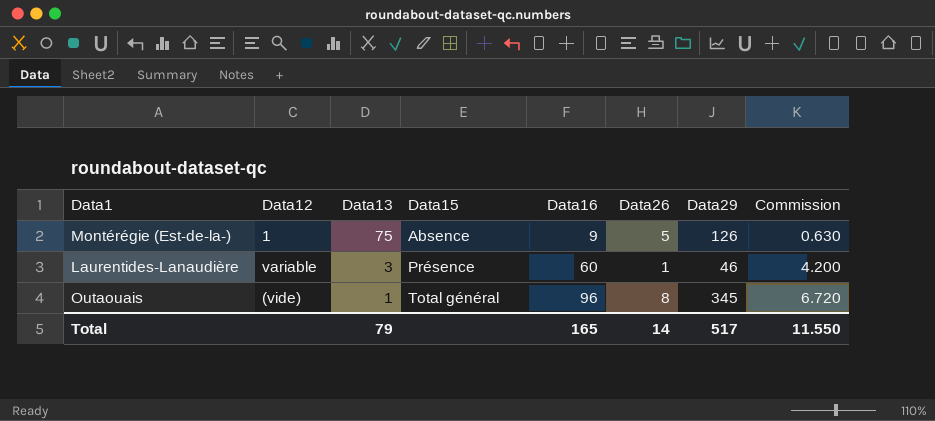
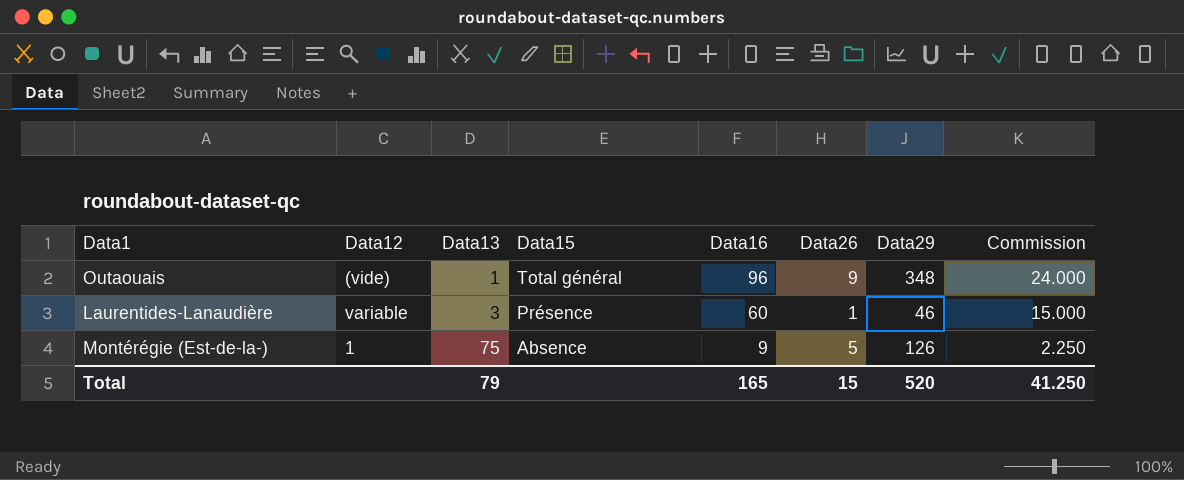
row order: Data13 descending -> Data13 ascending
column Commission | formula: [Data16] * 0.07 -> [Data16] * 0.25
Outaouais | Data26: 8 -> 9
Outaouais | Data29: 345 -> 348
Total | Data26: 14 -> 15
Total | Data29: 517 -> 520
Total | Commission: 11.550 -> 41.250

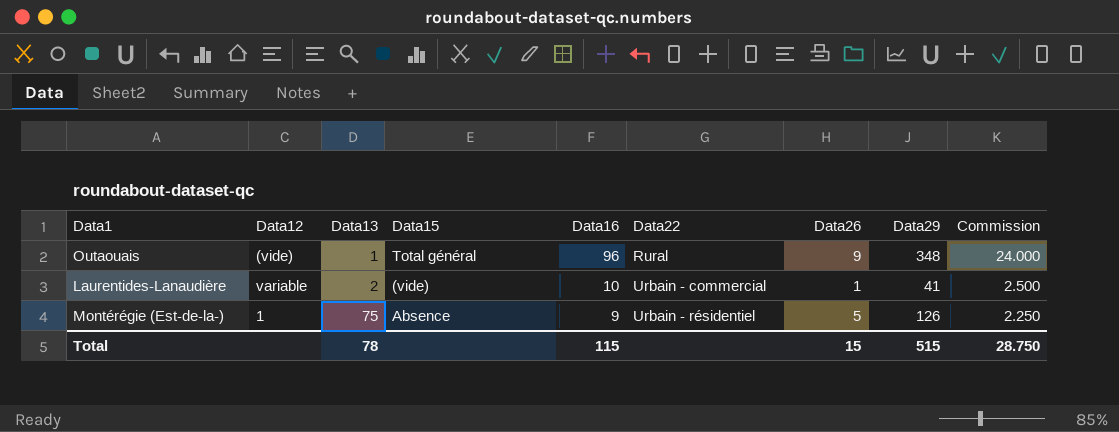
column Data22 | position: none -> 6
Laurentides-Lanaudière | Data13: 3 -> 2
Laurentides-Lanaudière | Data15: Présence -> (vide)
Laurentides-Lanaudière | Data16: 60 -> 10
Laurentides-Lanaudière | Data29: 46 -> 41
Laurentides-Lanaudière | Commission: 15.000 -> 2.500
Total | Data13: 79 -> 78
Total | Data16: 165 -> 115
Total | Data29: 520 -> 515
Total | Commission: 41.250 -> 28.750

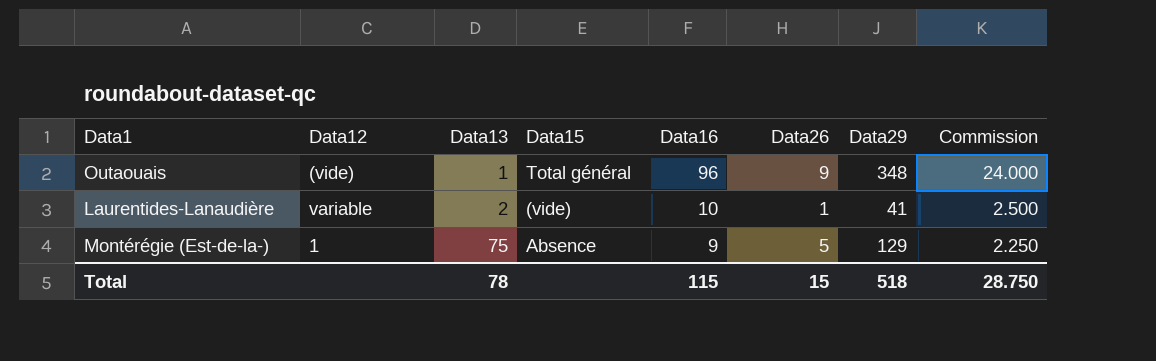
column Data22 | position: 6 -> none
Montérégie (Est-de-la-) | Data29: 126 -> 129
Total | Data29: 515 -> 518

